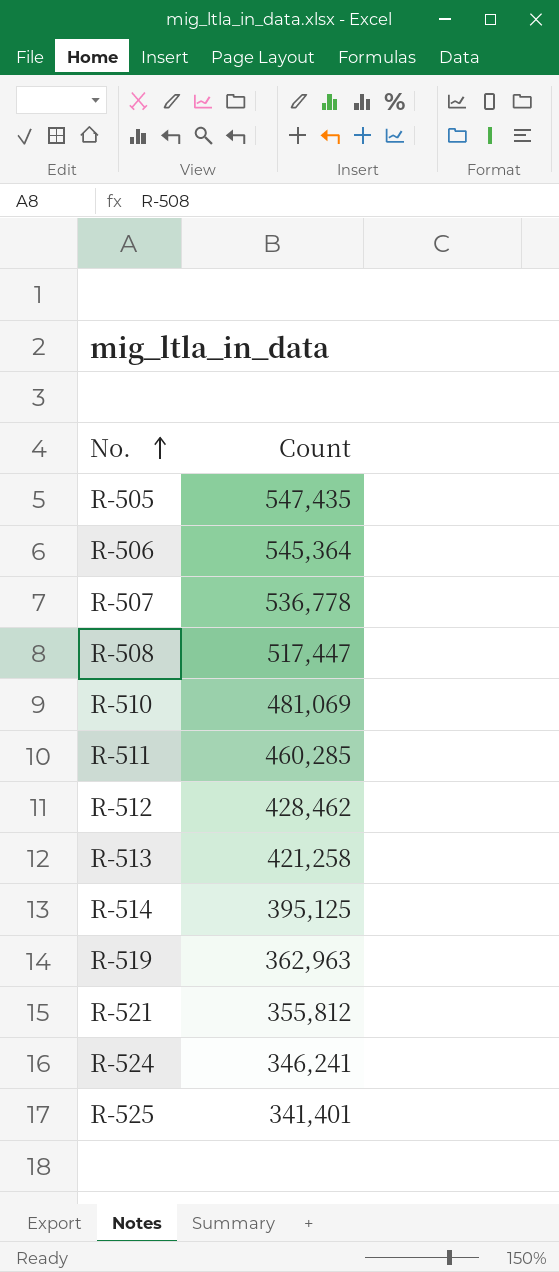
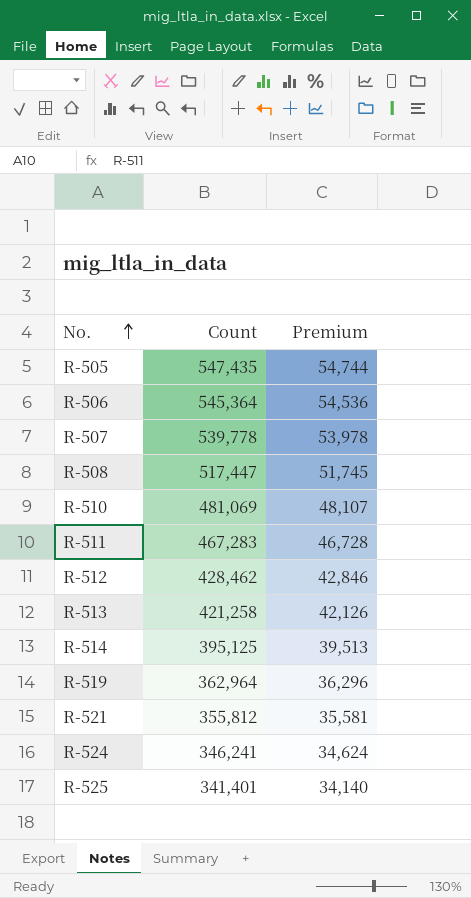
column Premium | formula: none -> [Count] * 0.1
R-507 | Count: 536,778 -> 539,778
R-511 | Count: 460,285 -> 467,283
R-519 | Count: 362,963 -> 362,964

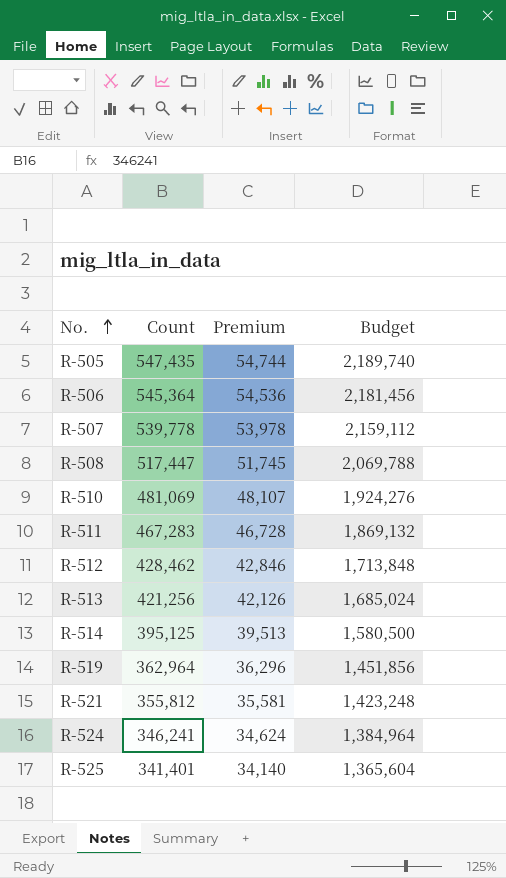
column Budget | formula: none -> [Count] * 4
R-513 | Count: 421,258 -> 421,256

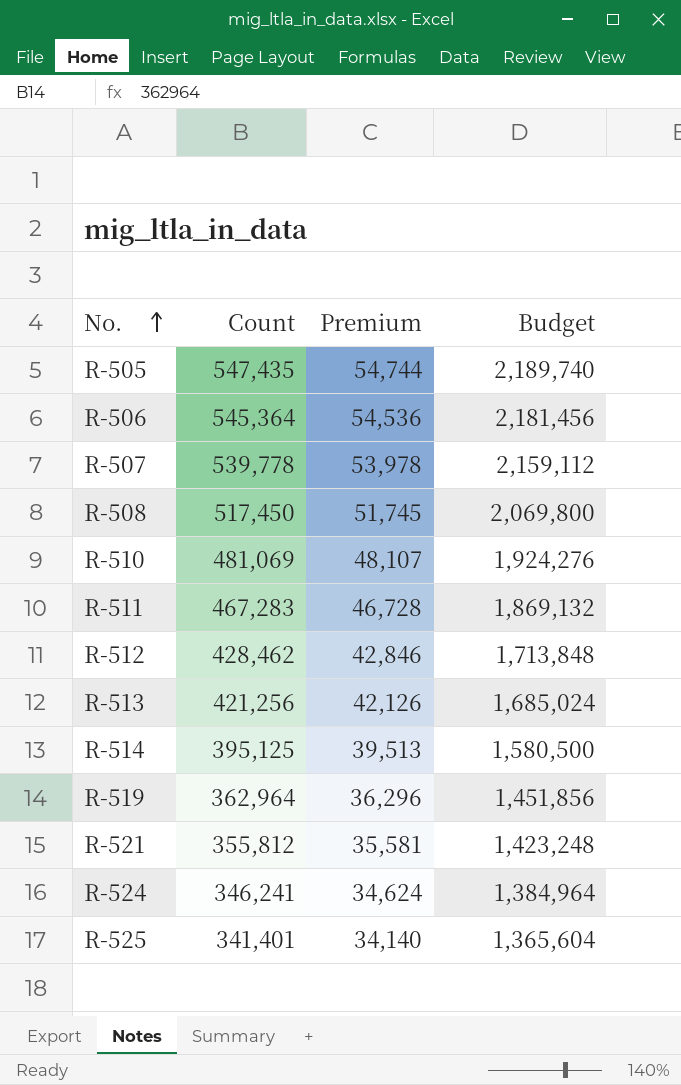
R-508 | Count: 517,447 -> 517,450
R-508 | Budget: 2,069,788 -> 2,069,800

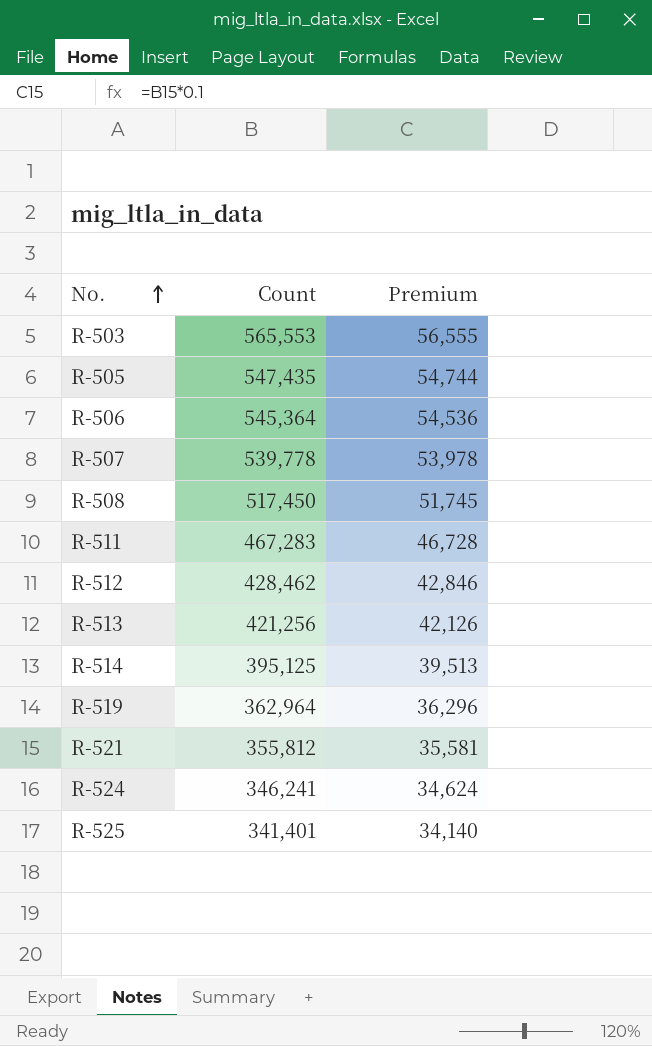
column Budget | formula: [Count] * 4 -> none
row R-510: 481,069 | 48,107 | 1,924,276 -> none
row R-503: none -> 565,553 | 56,555

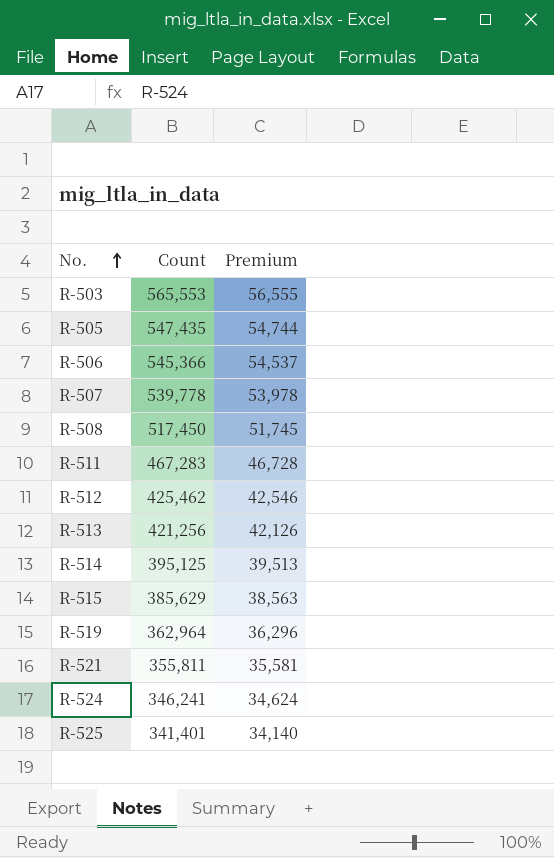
R-506 | Count: 545,364 -> 545,366
R-506 | Premium: 54,536 -> 54,537
R-512 | Count: 428,462 -> 425,462
R-512 | Premium: 42,846 -> 42,546
row R-515: none -> 385,629 | 38,563
R-521 | Count: 355,812 -> 355,811

